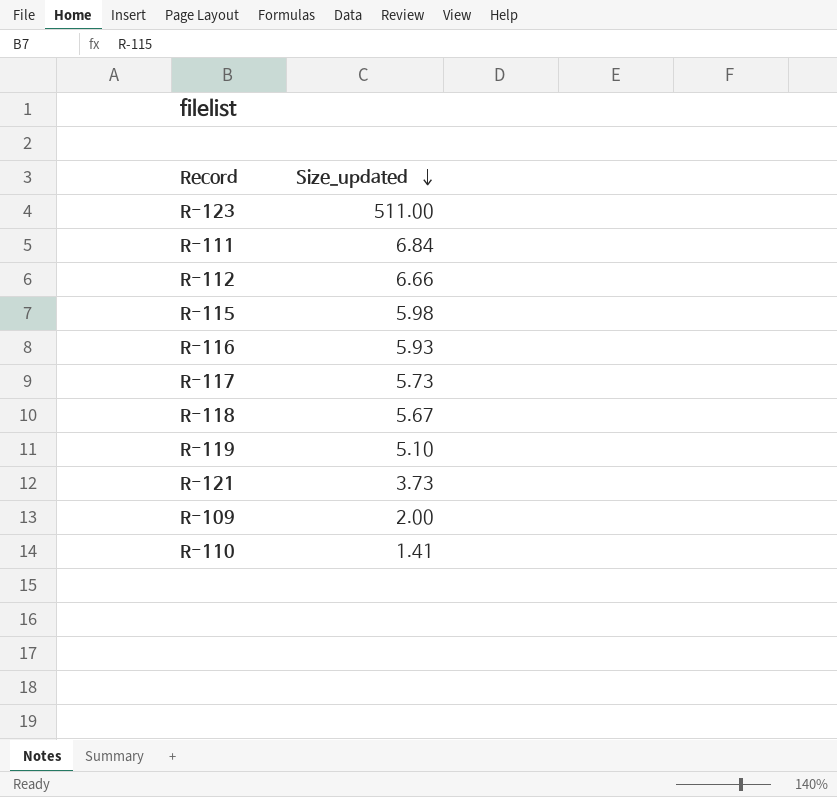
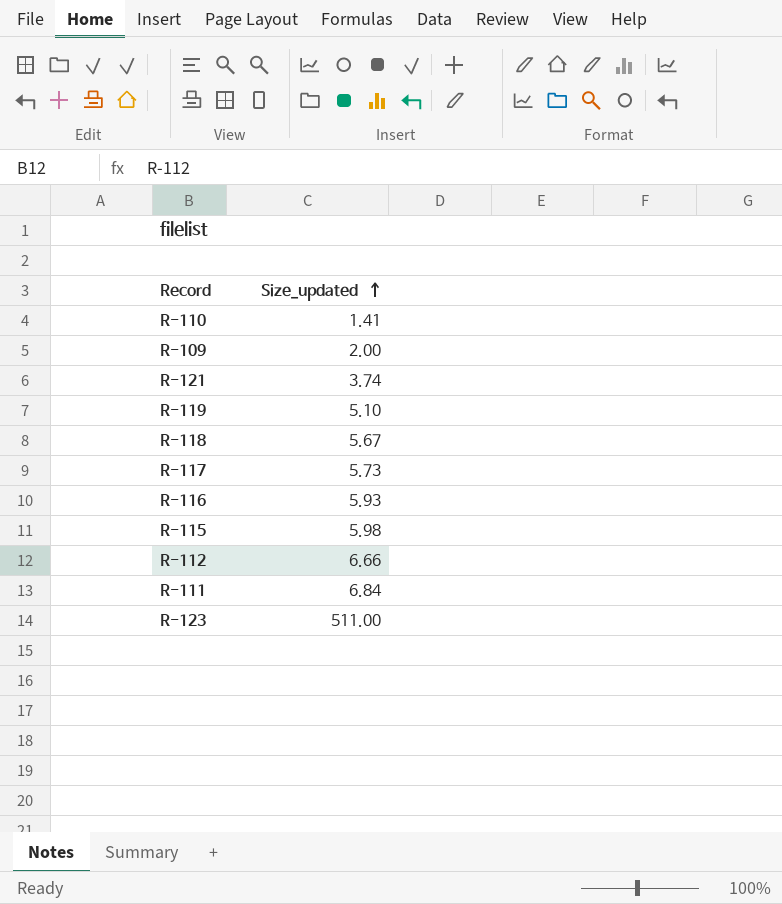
row order: Size_updated descending -> Size_updated ascending
R-121 | Size_updated: 3.73 -> 3.74

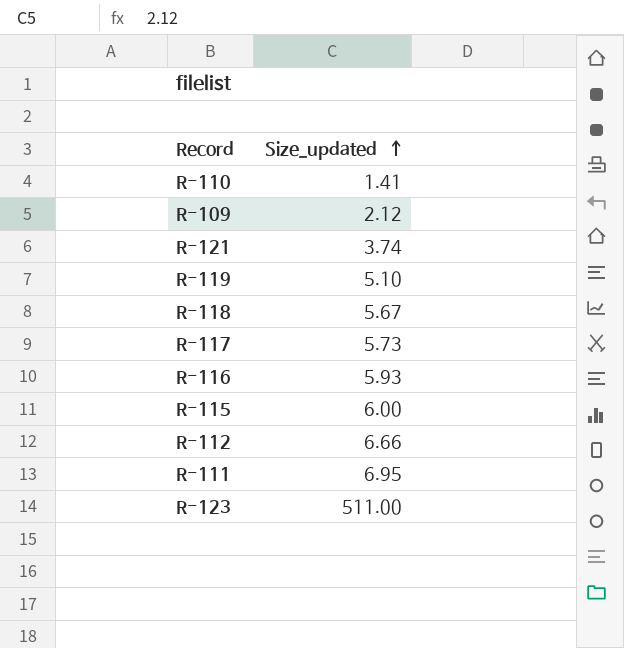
R-109 | Size_updated: 2.00 -> 2.12
R-115 | Size_updated: 5.98 -> 6.00
R-111 | Size_updated: 6.84 -> 6.95

